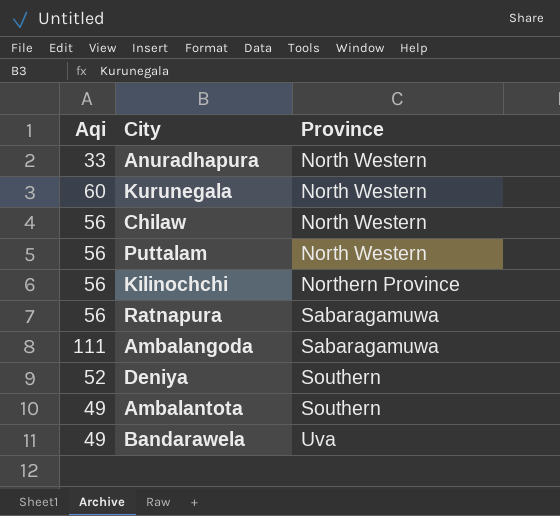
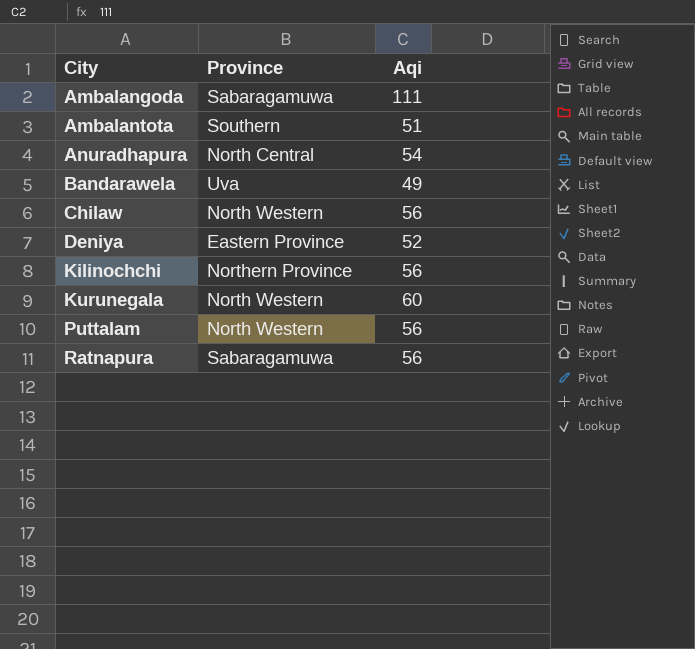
row order: Province ascending -> City ascending
column Aqi | position: 1 -> 3
Ambalantota | Aqi: 49 -> 51
Anuradhapura | Province: North Western -> North Central
Anuradhapura | Aqi: 33 -> 54
Deniya | Province: Southern -> Eastern Province

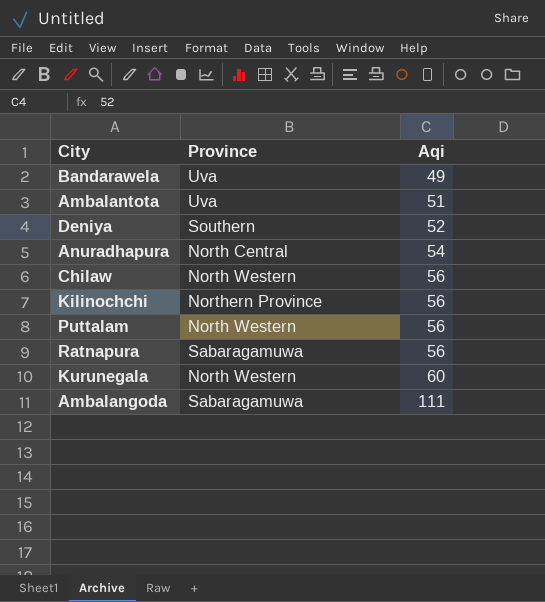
row order: City ascending -> Aqi ascending
Ambalantota | Province: Southern -> Uva
Deniya | Province: Eastern Province -> Southern

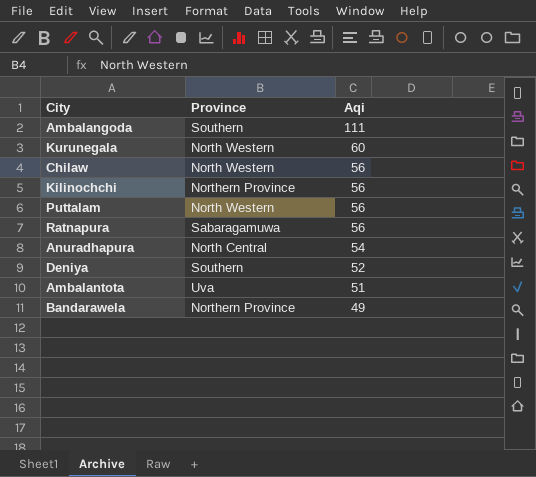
row order: Aqi ascending -> Aqi descending
Ambalangoda | Province: Sabaragamuwa -> Southern
Bandarawela | Province: Uva -> Northern Province

